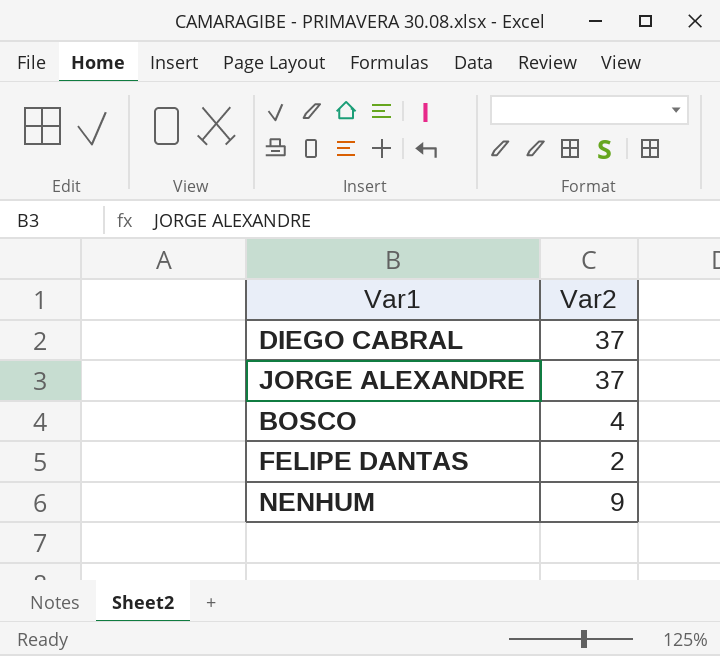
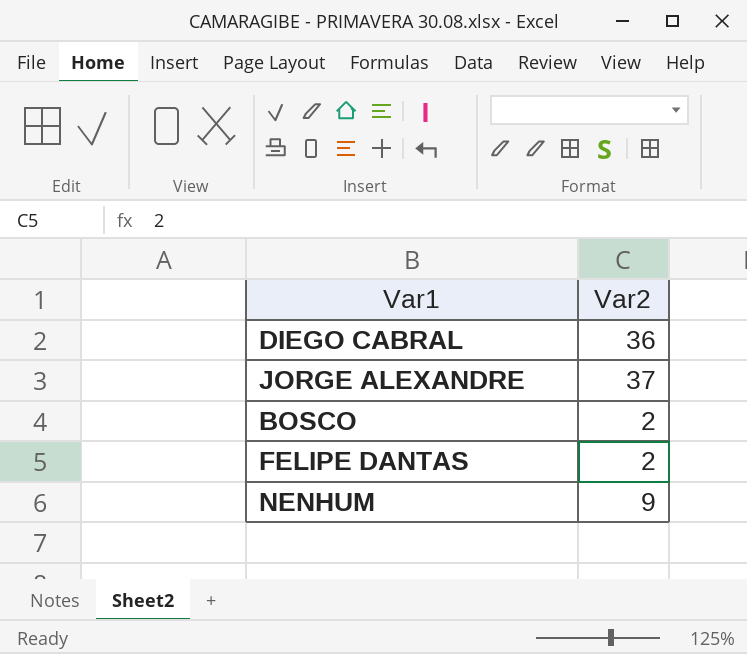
DIEGO CABRAL | Var2: 37 -> 36
BOSCO | Var2: 4 -> 2

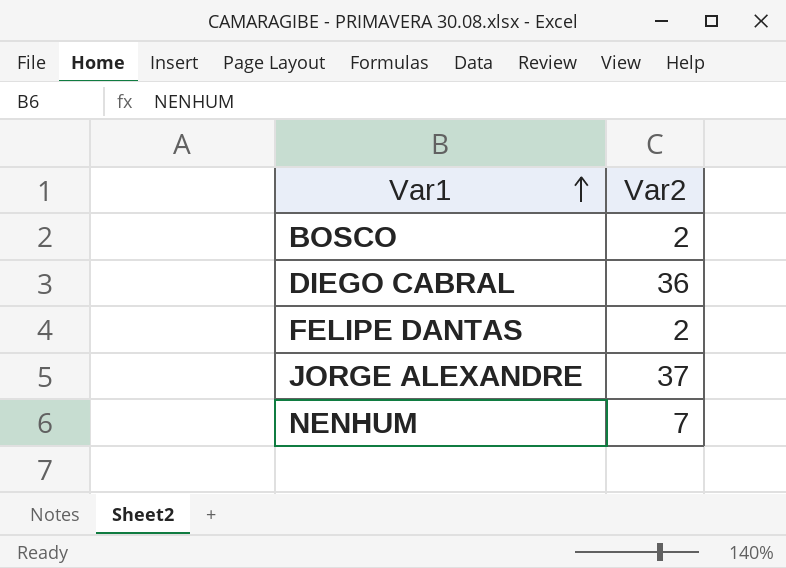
row order: none -> Var1 ascending
NENHUM | Var2: 9 -> 7

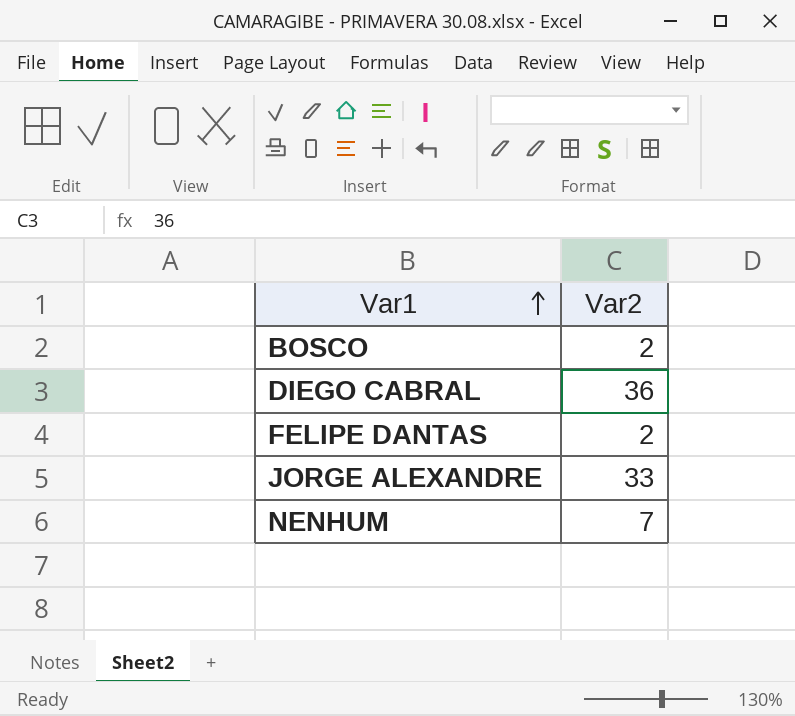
JORGE ALEXANDRE | Var2: 37 -> 33

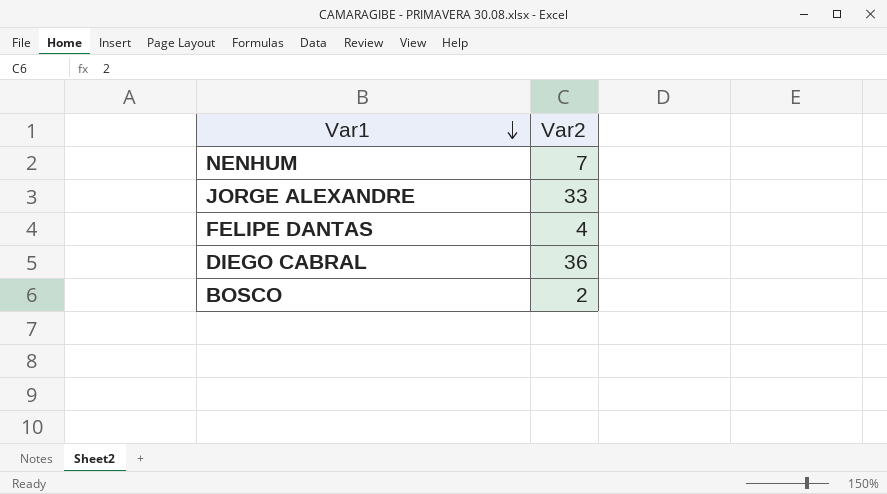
row order: Var1 ascending -> Var1 descending
FELIPE DANTAS | Var2: 2 -> 4

